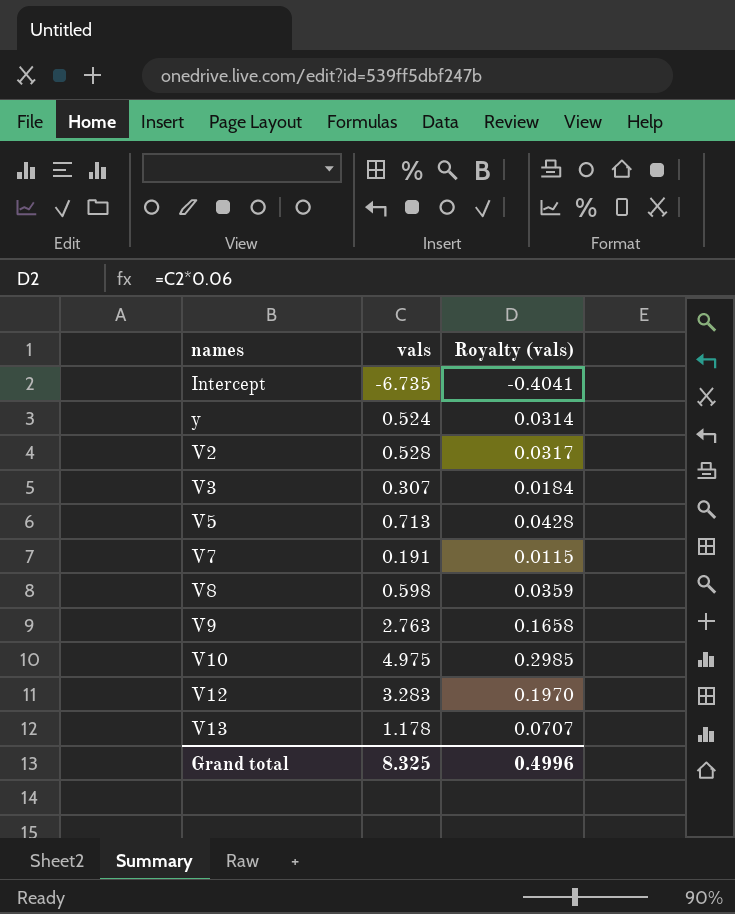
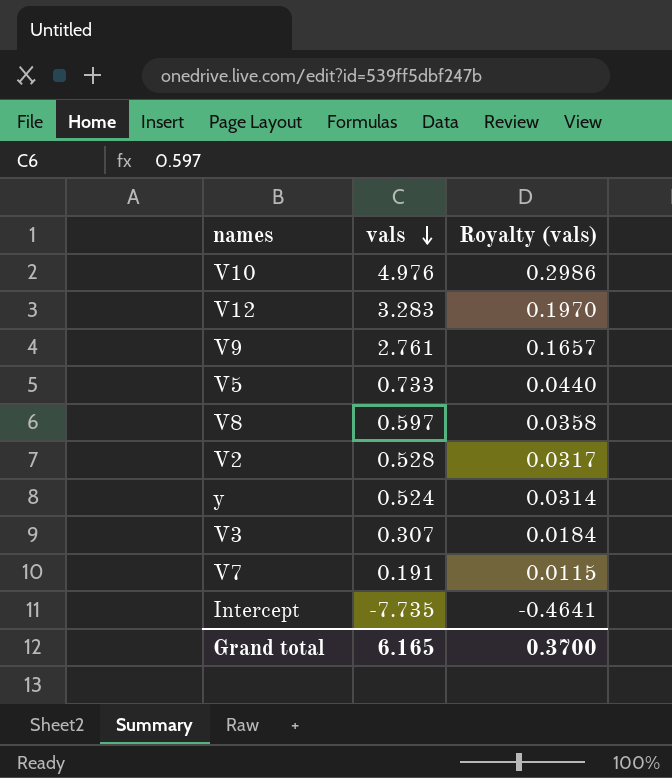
row order: none -> vals descending
row V13: 1.178 | 0.0707 -> none
V10 | vals: 4.975 -> 4.976
V10 | Royalty (vals): 0.2985 -> 0.2986
V9 | vals: 2.763 -> 2.761
V9 | Royalty (vals): 0.1658 -> 0.1657
V5 | vals: 0.713 -> 0.733
V5 | Royalty (vals): 0.0428 -> 0.0440
V8 | vals: 0.598 -> 0.597
V8 | Royalty (vals): 0.0359 -> 0.0358
Intercept | vals: -6.735 -> -7.735
Intercept | Royalty (vals): -0.4041 -> -0.4641
Grand total | vals: 8.325 -> 6.165
Grand total | Royalty (vals): 0.4996 -> 0.3700

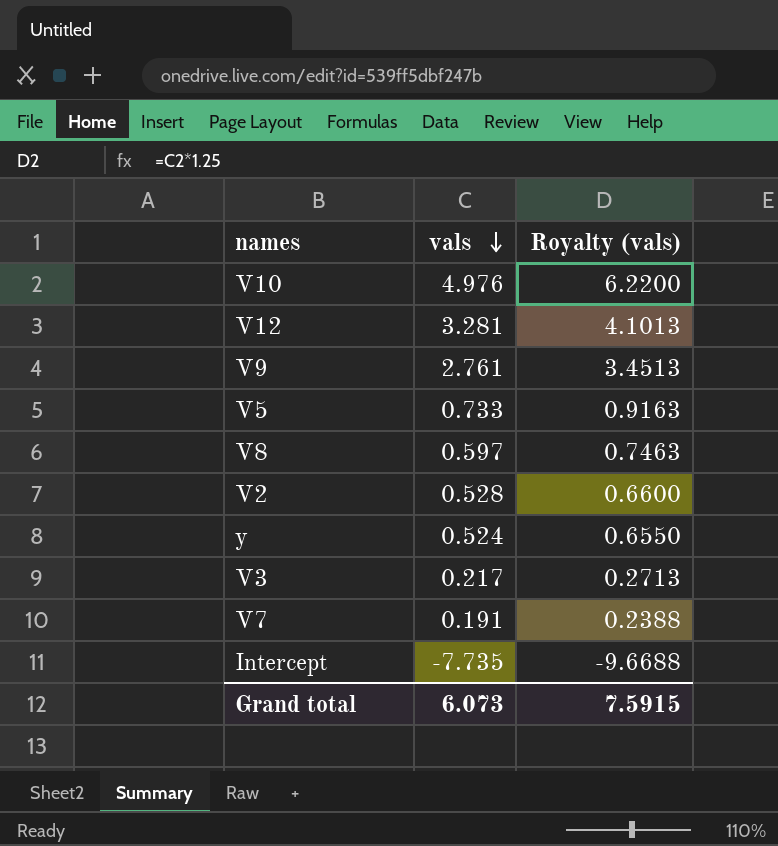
column Royalty (vals) | formula: [vals] * 0.06 -> [vals] * 1.25
V12 | vals: 3.283 -> 3.281
V3 | vals: 0.307 -> 0.217
Grand total | vals: 6.165 -> 6.073
Grand total | Royalty (vals): 0.3700 -> 7.5915

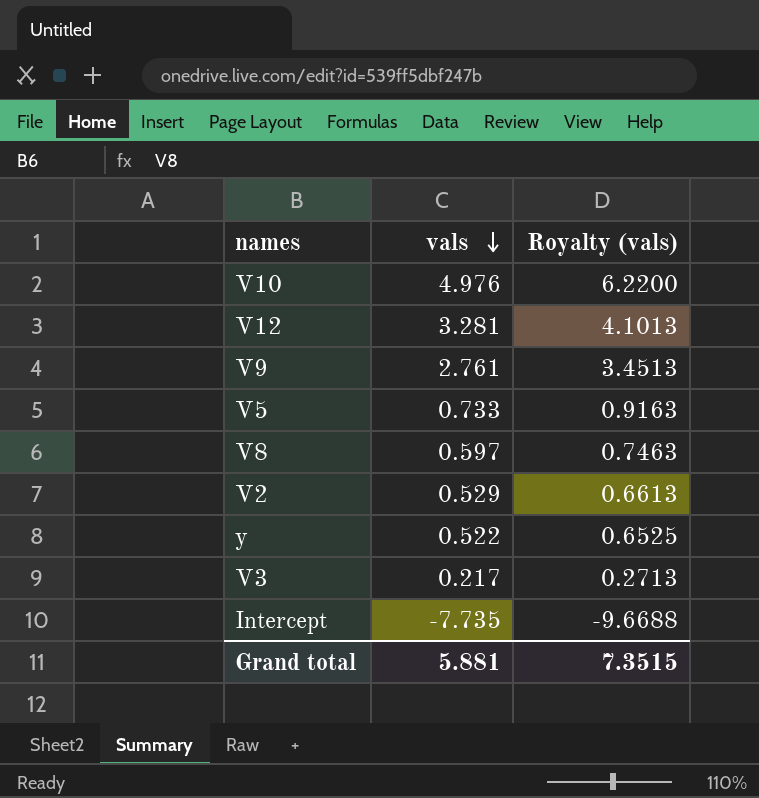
row V7: 0.191 | 0.2388 -> none
V2 | vals: 0.528 -> 0.529
V2 | Royalty (vals): 0.6600 -> 0.6613
y | vals: 0.524 -> 0.522
y | Royalty (vals): 0.6550 -> 0.6525
Grand total | vals: 6.073 -> 5.881
Grand total | Royalty (vals): 7.5915 -> 7.3515

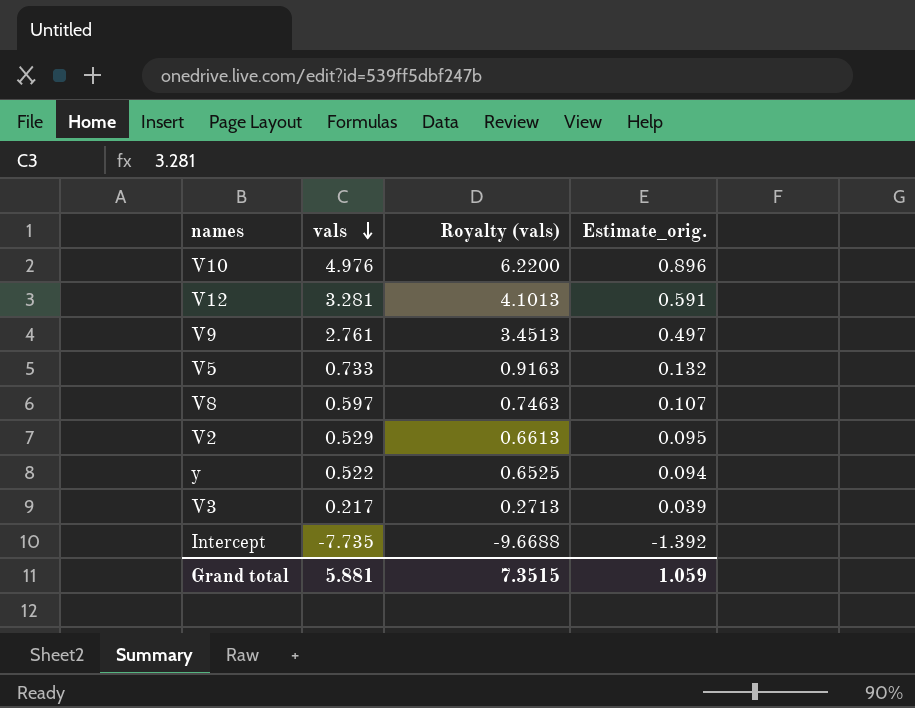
column Estimate_orig. | formula: none -> [vals] * 0.18

